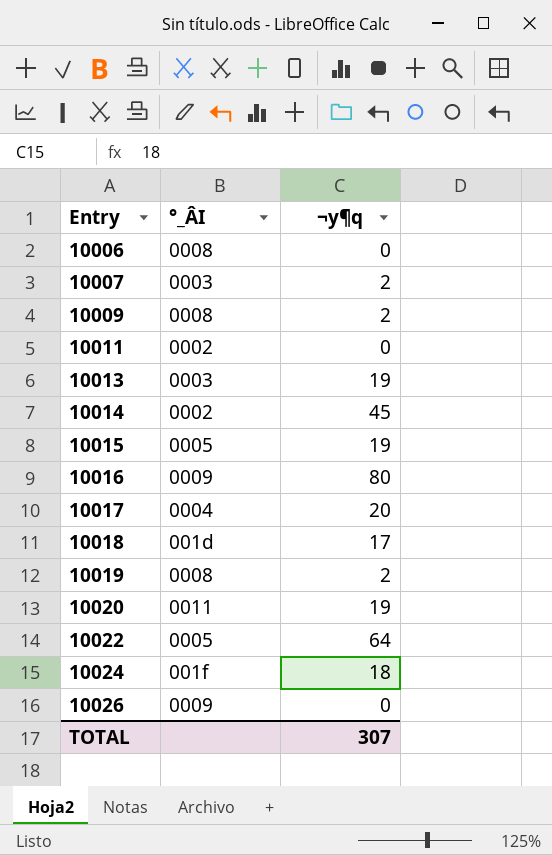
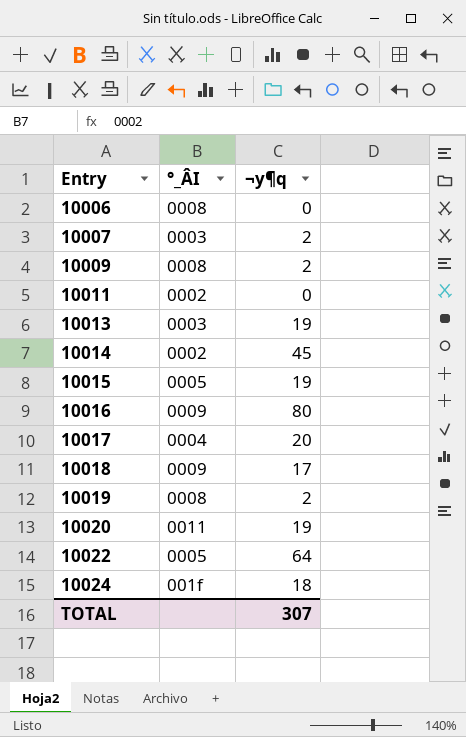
row 10026: 0009 | 0 -> none
10018 | °_ÂI: 001d -> 0009

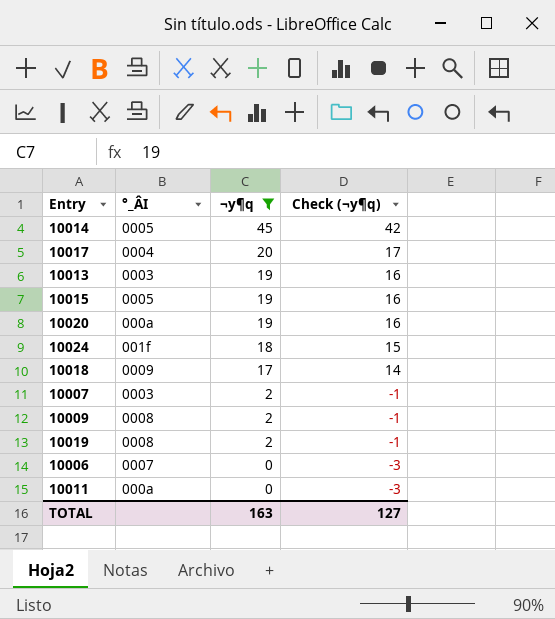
filter: none -> ¬y¶q <= 45
row order: Entry ascending -> ¬y¶q descending
column Check (¬y¶q) | formula: none -> [¬y¶q] - 3
10014 | °_ÂI: 0002 -> 0005
10020 | °_ÂI: 0011 -> 000a
10006 | °_ÂI: 0008 -> 0007
10011 | °_ÂI: 0002 -> 000a
TOTAL | ¬y¶q: 307 -> 163

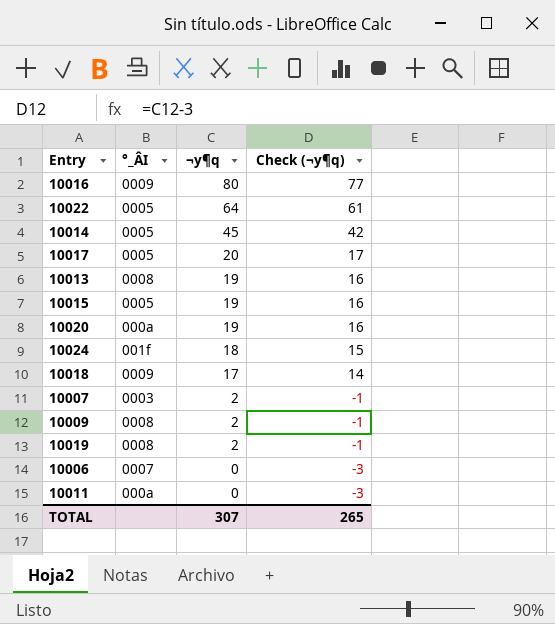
filter: ¬y¶q <= 45 -> none
10017 | °_ÂI: 0004 -> 0005
10013 | °_ÂI: 0003 -> 0008
TOTAL | ¬y¶q: 163 -> 307
TOTAL | Check (¬y¶q): 127 -> 265

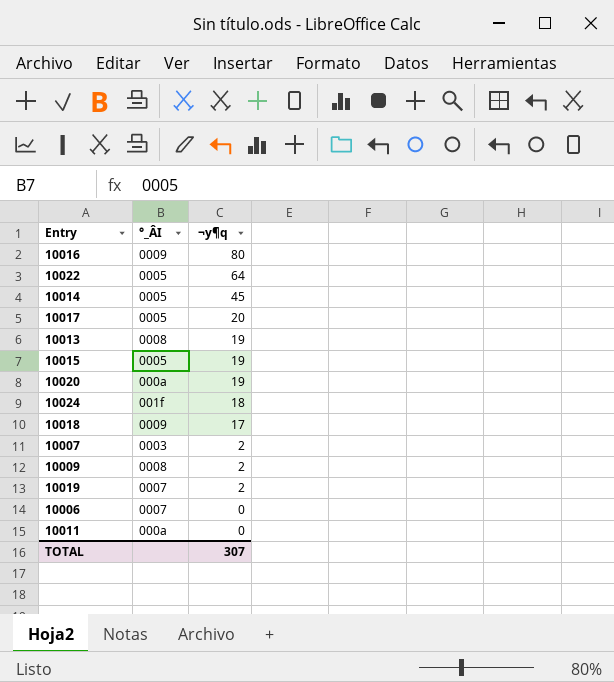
column Check (¬y¶q) | formula: [¬y¶q] - 3 -> none
10019 | °_ÂI: 0008 -> 0007

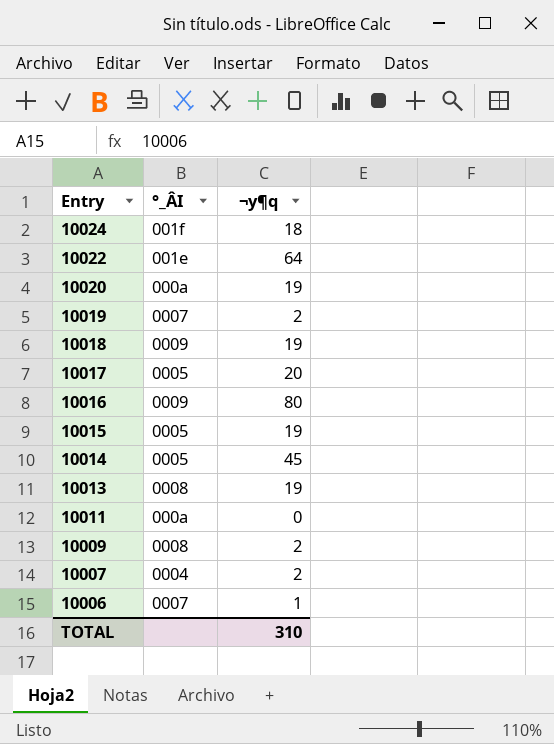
row order: ¬y¶q descending -> Entry descending
10022 | °_ÂI: 0005 -> 001e
10018 | ¬y¶q: 17 -> 19
10007 | °_ÂI: 0003 -> 0004
10006 | ¬y¶q: 0 -> 1
TOTAL | ¬y¶q: 307 -> 310

